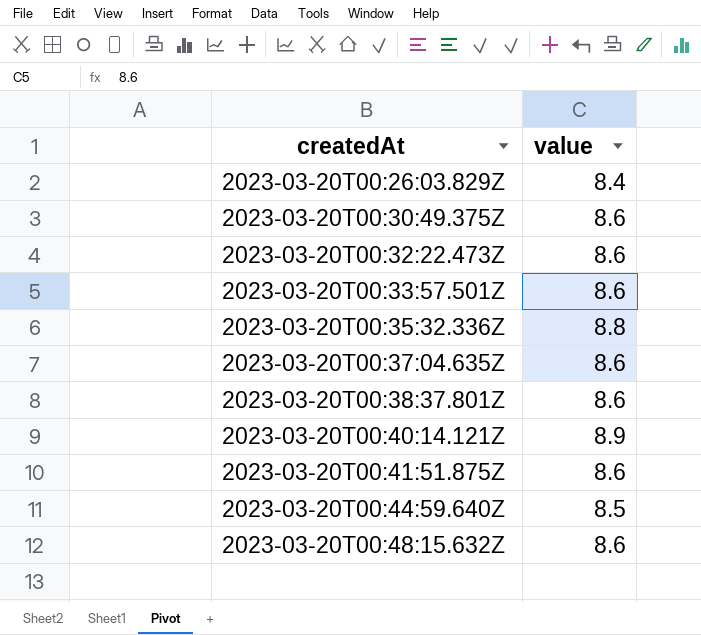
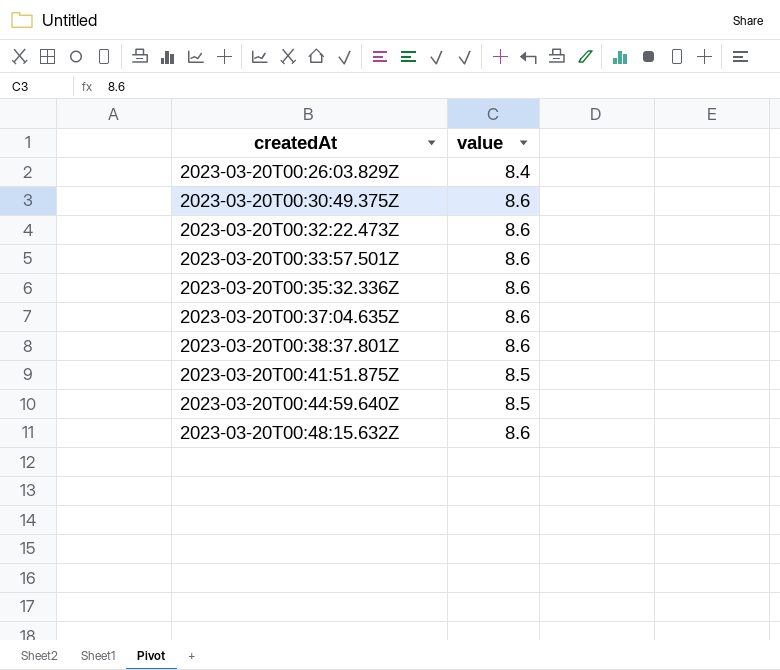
row 2023-03-20T00:40:14.121Z: 8.9 -> none
2023-03-20T00:35:32.336Z | value: 8.8 -> 8.6
2023-03-20T00:41:51.875Z | value: 8.6 -> 8.5

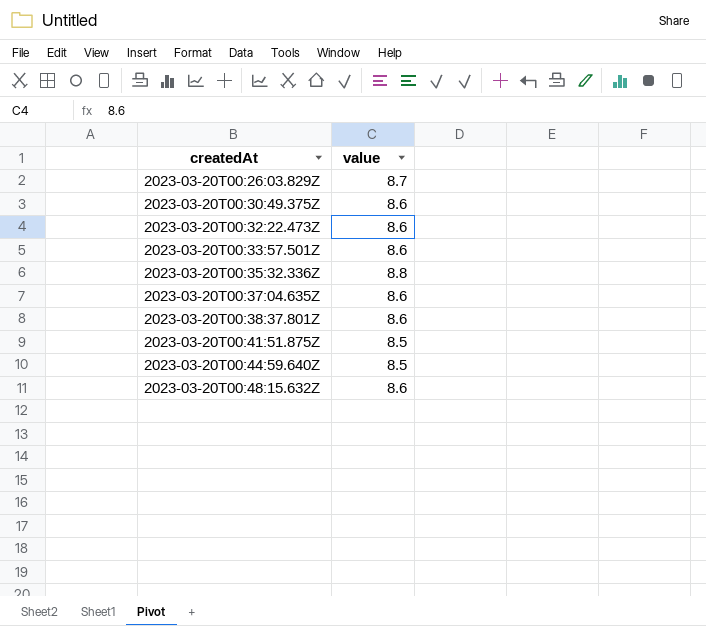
2023-03-20T00:26:03.829Z | value: 8.4 -> 8.7
2023-03-20T00:35:32.336Z | value: 8.6 -> 8.8

